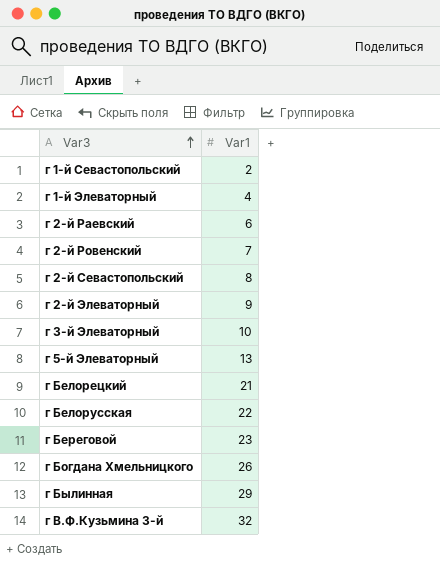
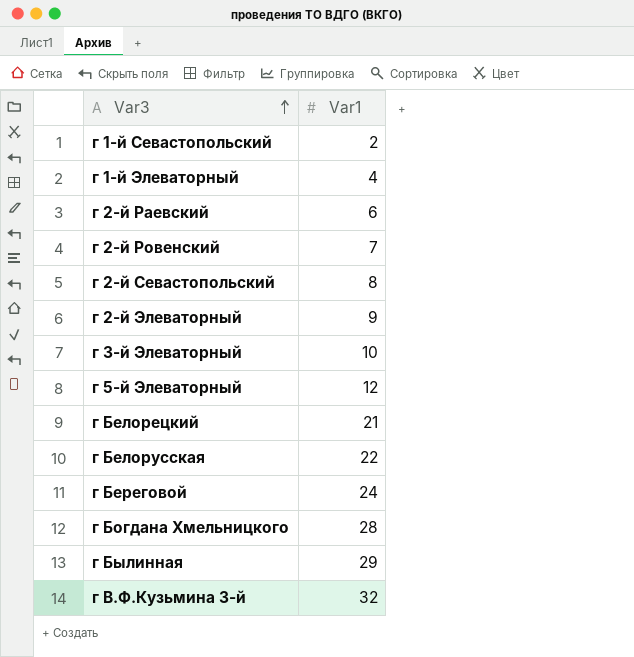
г 5-й Элеваторный | Var1: 13 -> 12
г Береговой | Var1: 23 -> 24
г Богдана Хмельницкого | Var1: 26 -> 28

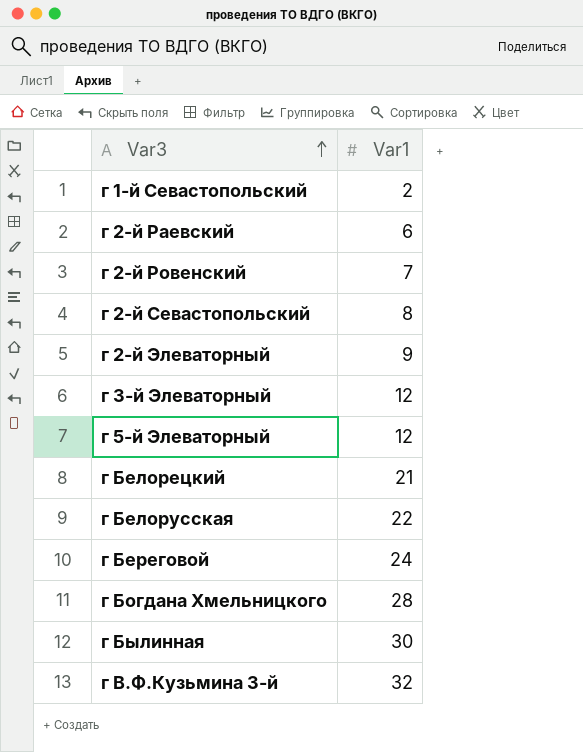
row г 1-й Элеваторный: 4 -> none
г 3-й Элеваторный | Var1: 10 -> 12
г Былинная | Var1: 29 -> 30

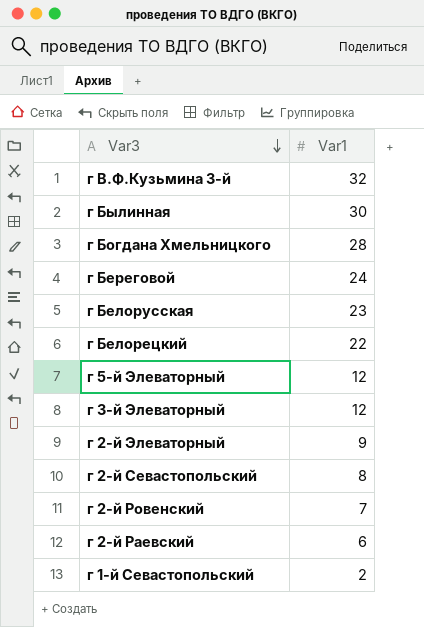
row order: Var3 ascending -> Var3 descending
г Белорусская | Var1: 22 -> 23
г Белорецкий | Var1: 21 -> 22

